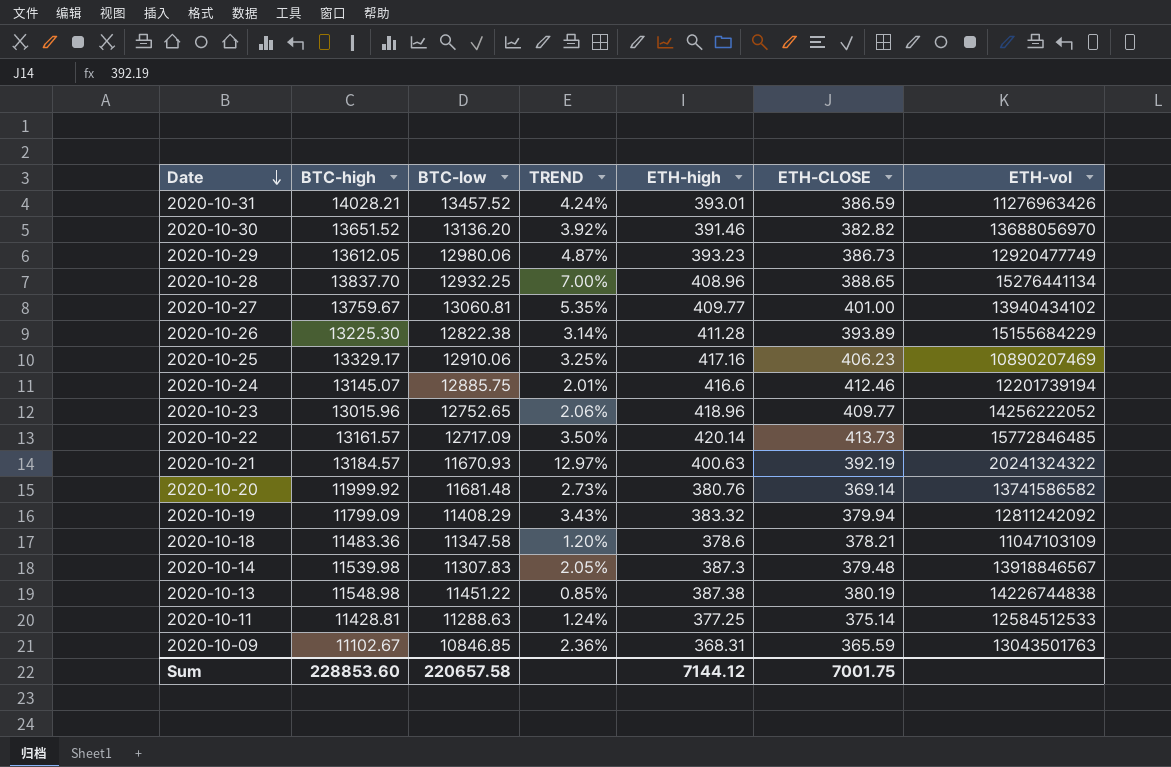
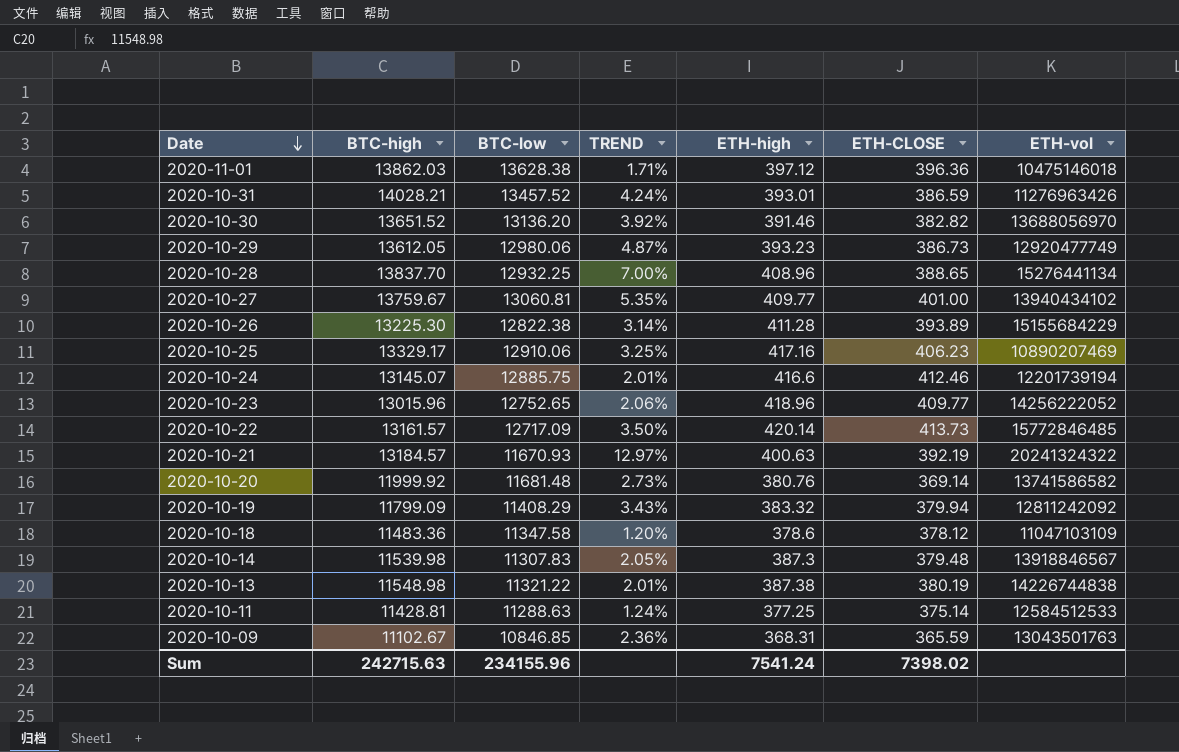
row 2020-11-01: none -> 13862.03 | 13628.38 | 1.71% | 397.12 | 396.36 | 10475146018
2020-10-18 | ETH-CLOSE: 378.21 -> 378.12
2020-10-13 | BTC-low: 11451.22 -> 11321.22
2020-10-13 | TREND: 0.85% -> 2.01%
Sum | BTC-high: 228853.60 -> 242715.63
Sum | BTC-low: 220657.58 -> 234155.96
Sum | ETH-high: 7144.12 -> 7541.24
Sum | ETH-CLOSE: 7001.75 -> 7398.02

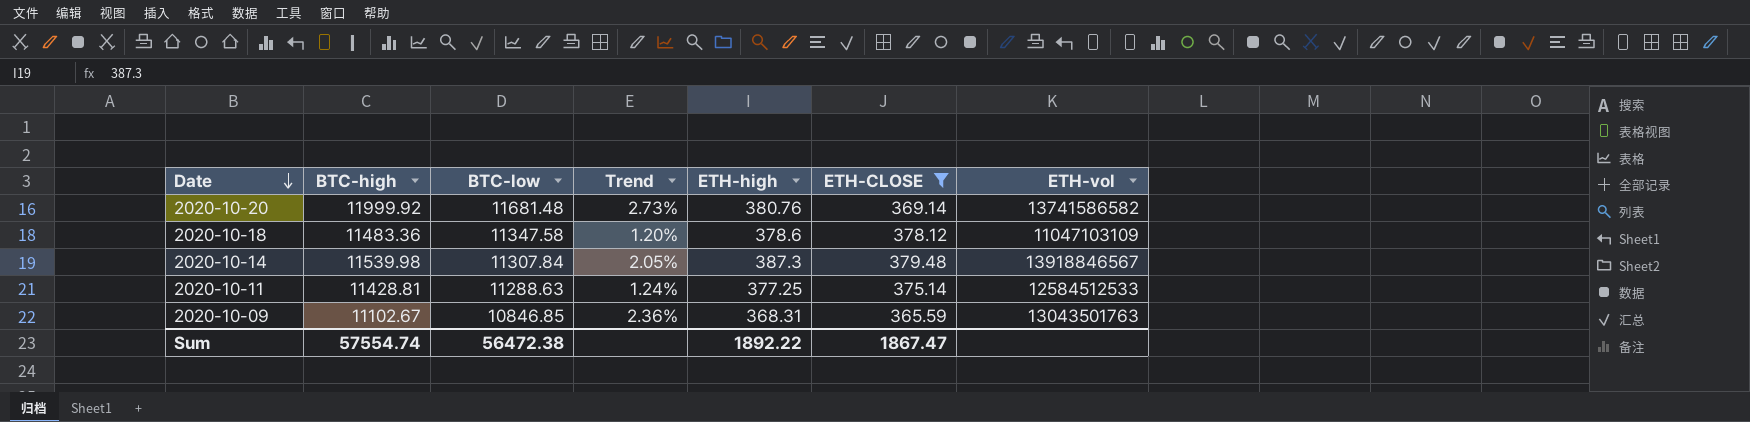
filter: none -> ETH-CLOSE <= 379.48
column name: TREND -> Trend
2020-10-14 | BTC-low: 11307.83 -> 11307.84
Sum | BTC-high: 242715.63 -> 57554.74
Sum | BTC-low: 234155.96 -> 56472.38
Sum | ETH-high: 7541.24 -> 1892.22
Sum | ETH-CLOSE: 7398.02 -> 1867.47

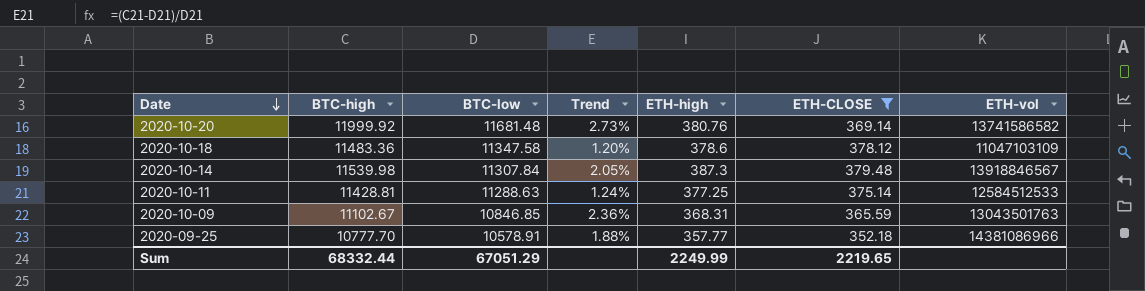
row 2020-09-25: none -> 10777.70 | 10578.91 | 1.88% | 357.77 | 352.18 | 14381086966
Sum | BTC-high: 57554.74 -> 68332.44
Sum | BTC-low: 56472.38 -> 67051.29
Sum | ETH-high: 1892.22 -> 2249.99
Sum | ETH-CLOSE: 1867.47 -> 2219.65

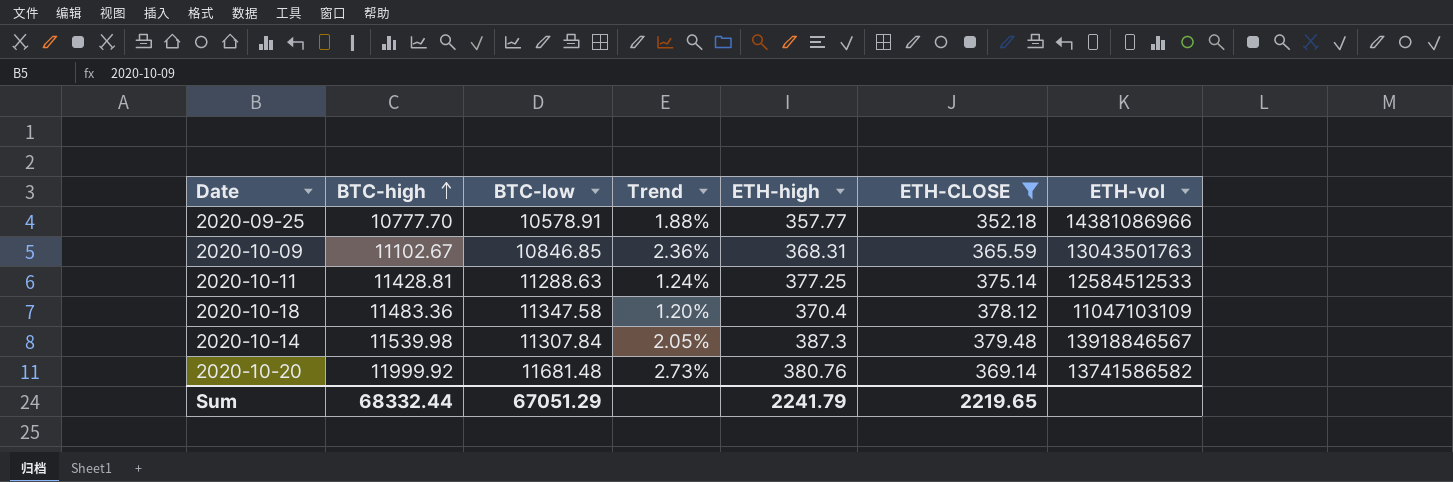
row order: Date descending -> BTC-high ascending
2020-10-18 | ETH-high: 378.6 -> 370.4
Sum | ETH-high: 2249.99 -> 2241.79

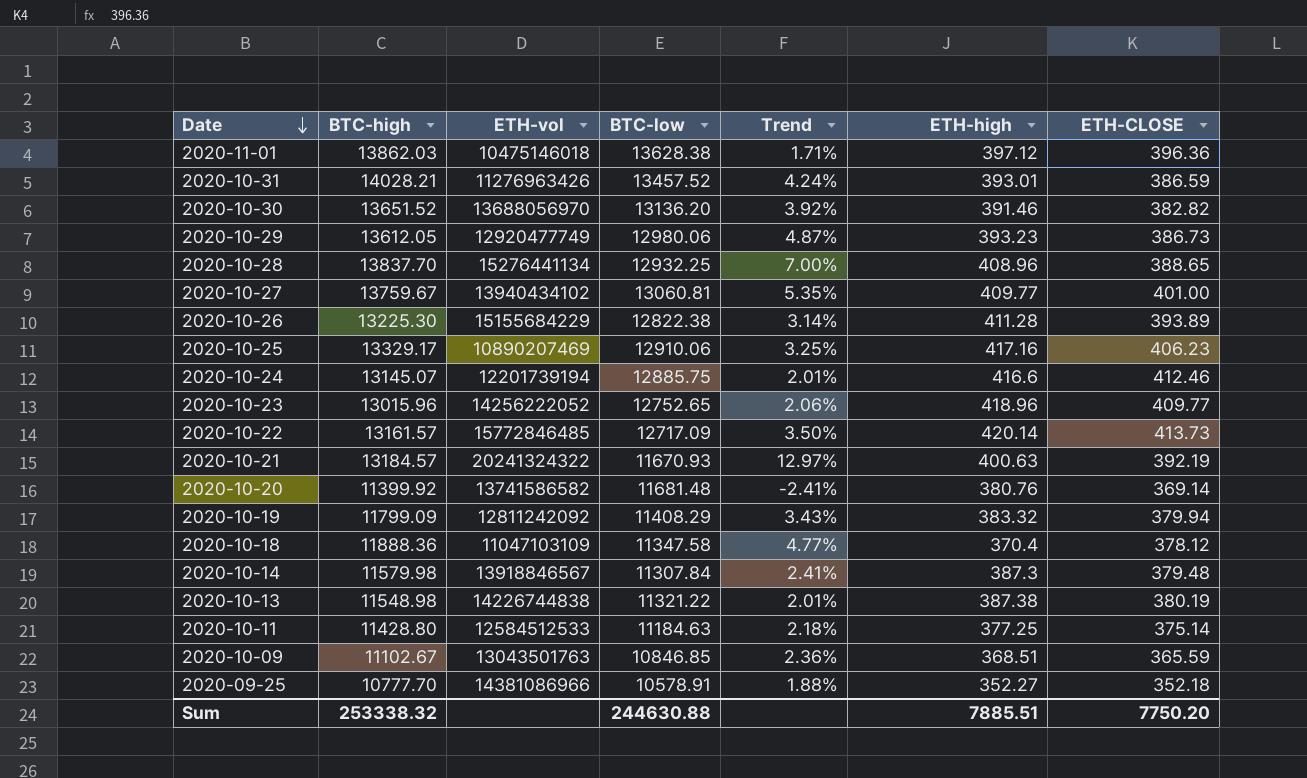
filter: ETH-CLOSE <= 379.48 -> none
row order: BTC-high ascending -> Date descending
column ETH-vol | position: 7 -> 3
2020-10-20 | BTC-high: 11999.92 -> 11399.92
2020-10-20 | Trend: 2.73% -> -2.41%
2020-10-18 | BTC-high: 11483.36 -> 11888.36
2020-10-18 | Trend: 1.20% -> 4.77%
2020-10-14 | BTC-high: 11539.98 -> 11579.98
2020-10-14 | Trend: 2.05% -> 2.41%
2020-10-11 | BTC-high: 11428.81 -> 11428.80
2020-10-11 | BTC-low: 11288.63 -> 11184.63
2020-10-11 | Trend: 1.24% -> 2.18%
2020-10-09 | ETH-high: 368.31 -> 368.51
2020-09-25 | ETH-high: 357.77 -> 352.27
Sum | BTC-high: 68332.44 -> 253338.32
Sum | BTC-low: 67051.29 -> 244630.88
Sum | ETH-high: 2241.79 -> 7885.51
Sum | ETH-CLOSE: 2219.65 -> 7750.20

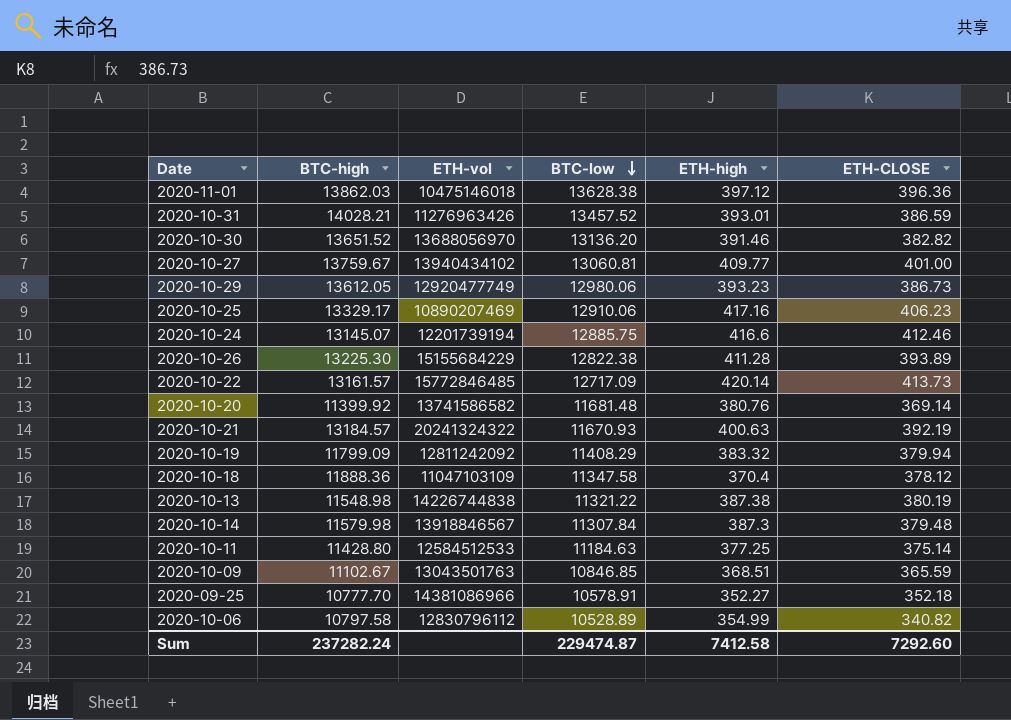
row order: Date descending -> BTC-low descending
column Trend | formula: ([BTC-high] - [BTC-low]) / [BTC-low] -> none
row 2020-10-28: 13837.70 | 15276441134 | 12932.25 | 7.00% | 408.96 | 388.65 -> none
row 2020-10-23: 13015.96 | 14256222052 | 12752.65 | 2.06% | 418.96 | 409.77 -> none
row 2020-10-06: none -> 10797.58 | 12830796112 | 10528.89 | 354.99 | 340.82
Sum | BTC-high: 253338.32 -> 237282.24
Sum | BTC-low: 244630.88 -> 229474.87
Sum | ETH-high: 7885.51 -> 7412.58
Sum | ETH-CLOSE: 7750.20 -> 7292.60

